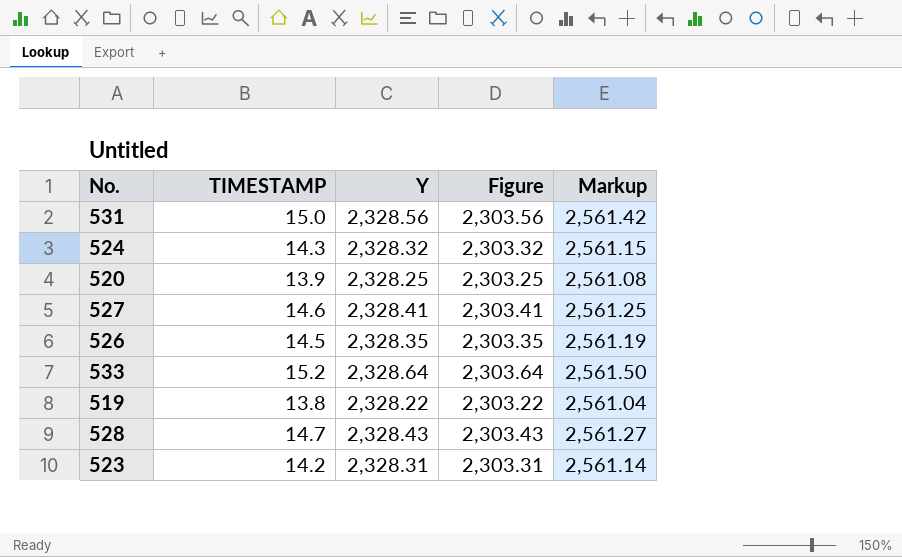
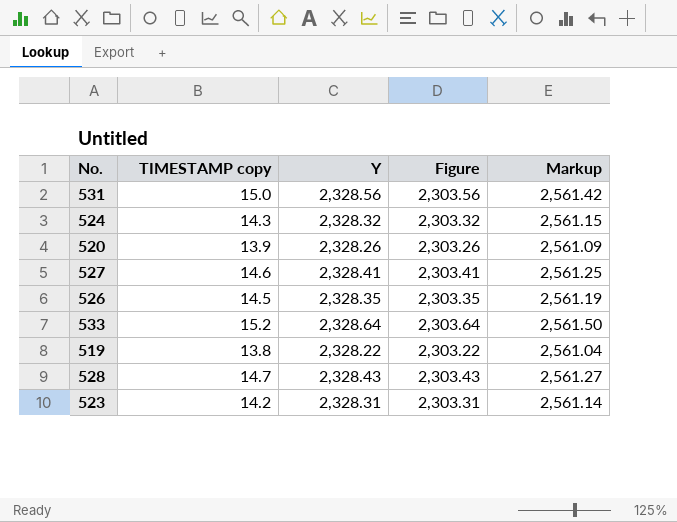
column name: TIMESTAMP -> TIMESTAMP copy
520 | Y: 2,328.25 -> 2,328.26
520 | Figure: 2,303.25 -> 2,303.26
520 | Markup: 2,561.08 -> 2,561.09

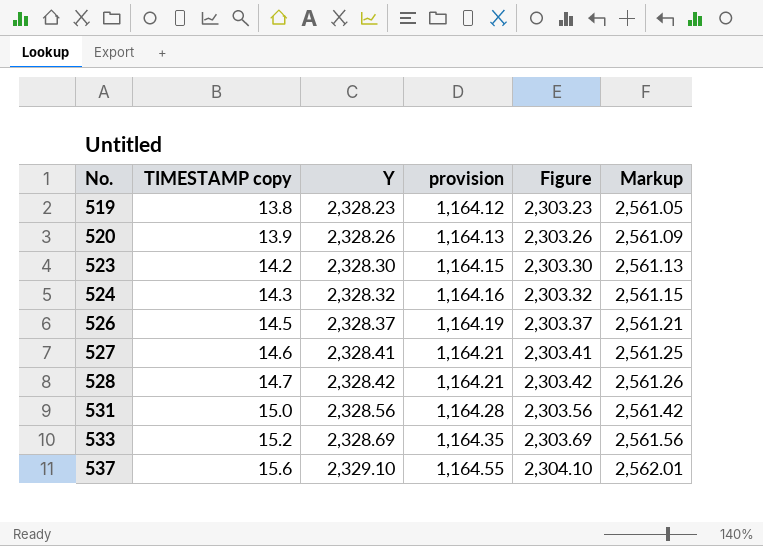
row order: none -> No. ascending
column provision | formula: none -> [Y] * 0.5
519 | Y: 2,328.22 -> 2,328.23
519 | Figure: 2,303.22 -> 2,303.23
519 | Markup: 2,561.04 -> 2,561.05
523 | Y: 2,328.31 -> 2,328.30
523 | Figure: 2,303.31 -> 2,303.30
523 | Markup: 2,561.14 -> 2,561.13
526 | Y: 2,328.35 -> 2,328.37
526 | Figure: 2,303.35 -> 2,303.37
526 | Markup: 2,561.19 -> 2,561.21
528 | Y: 2,328.43 -> 2,328.42
528 | Figure: 2,303.43 -> 2,303.42
528 | Markup: 2,561.27 -> 2,561.26
533 | Y: 2,328.64 -> 2,328.69
533 | Figure: 2,303.64 -> 2,303.69
533 | Markup: 2,561.50 -> 2,561.56
row 537: none -> 15.6 | 2,329.10 | 1,164.55 | 2,304.10 | 2,562.01

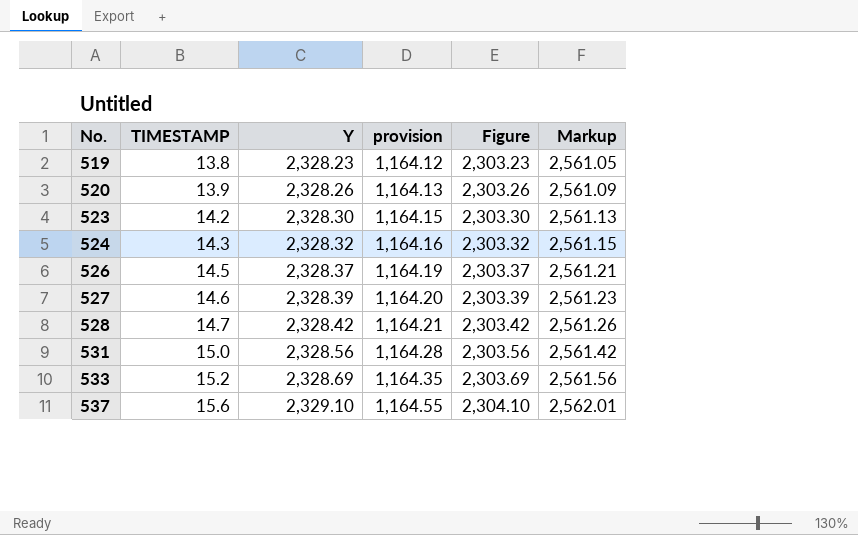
column name: TIMESTAMP copy -> TIMESTAMP
527 | Y: 2,328.41 -> 2,328.39
527 | provision: 1,164.21 -> 1,164.20
527 | Figure: 2,303.41 -> 2,303.39
527 | Markup: 2,561.25 -> 2,561.23

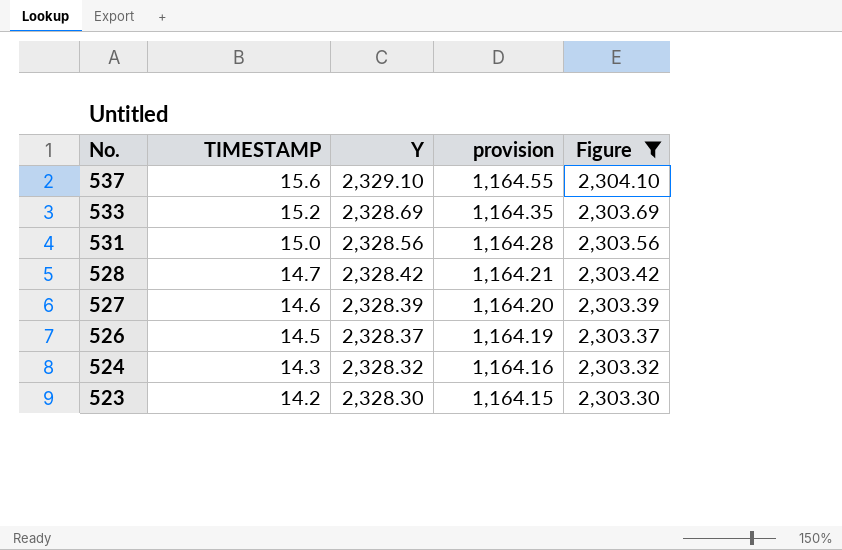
filter: none -> Figure >= 2,303.30
row order: No. ascending -> No. descending
column Markup | formula: [Y] * 1.1 -> none

